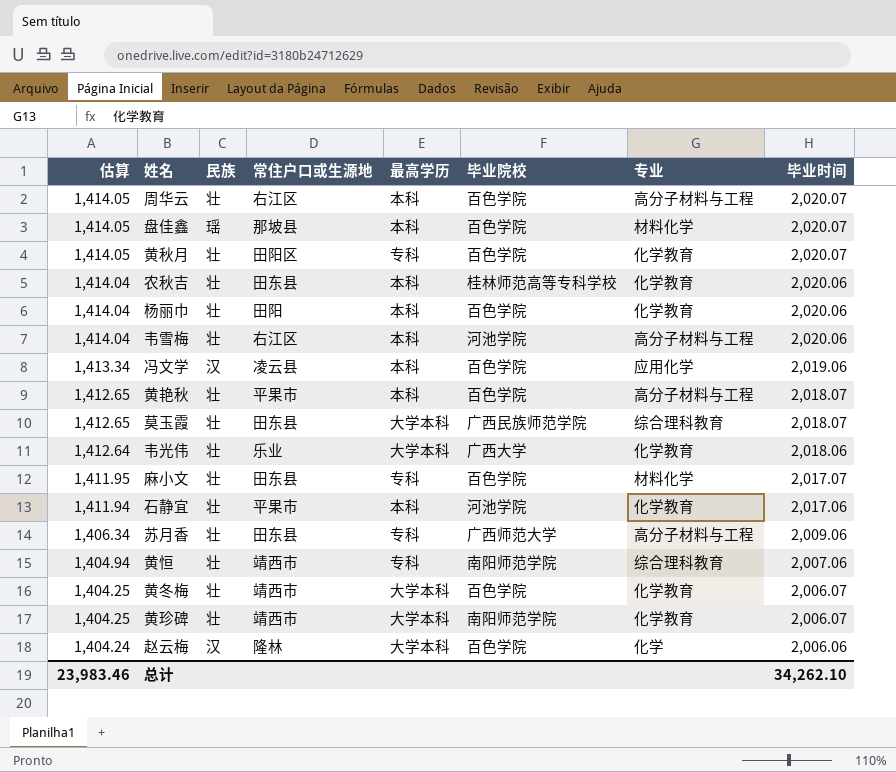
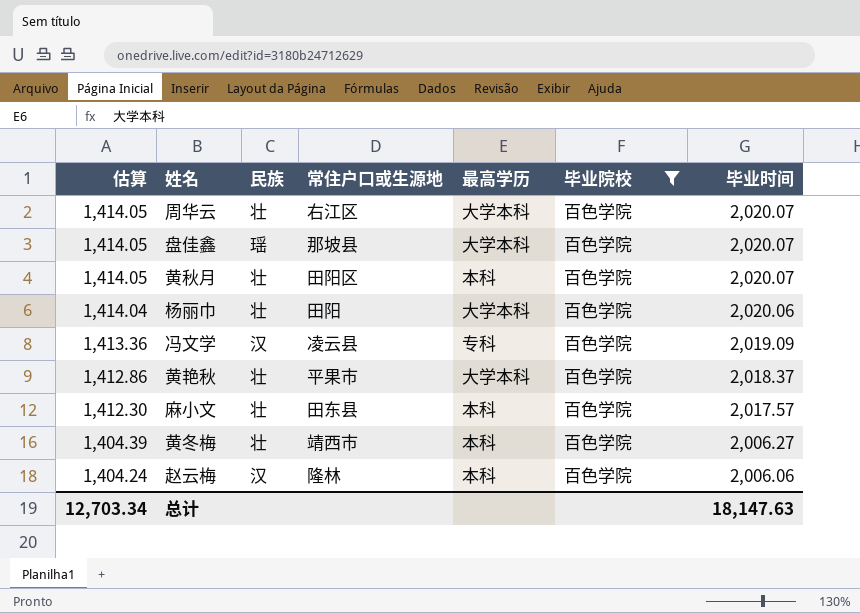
filter: none -> 毕业院校 = 百色学院
column 专业 | position: 7 -> none
周华云 | 最高学历: 本科 -> 大学本科
盘佳鑫 | 最高学历: 本科 -> 大学本科
黄秋月 | 最高学历: 专科 -> 本科
杨丽巾 | 最高学历: 本科 -> 大学本科
冯文学 | 估算: 1,413.34 -> 1,413.36
冯文学 | 最高学历: 本科 -> 专科
冯文学 | 毕业时间: 2,019.06 -> 2,019.09
黄艳秋 | 估算: 1,412.65 -> 1,412.86
黄艳秋 | 最高学历: 本科 -> 大学本科
黄艳秋 | 毕业时间: 2,018.07 -> 2,018.37
麻小文 | 估算: 1,411.95 -> 1,412.30
麻小文 | 最高学历: 专科 -> 本科
麻小文 | 毕业时间: 2,017.07 -> 2,017.57
黄冬梅 | 估算: 1,404.25 -> 1,404.39
黄冬梅 | 最高学历: 大学本科 -> 本科
黄冬梅 | 毕业时间: 2,006.07 -> 2,006.27
赵云梅 | 最高学历: 大学本科 -> 本科
总计 | 估算: 23,983.46 -> 12,703.34
总计 | 毕业时间: 34,262.10 -> 18,147.63

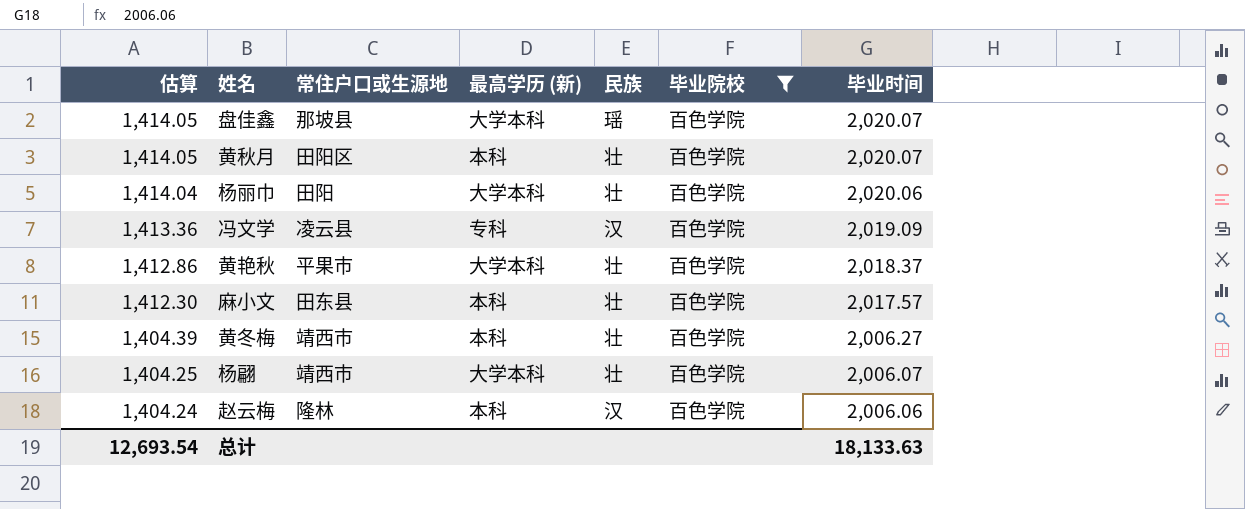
column name: 最高学历 -> 最高学历 (新)
column 民族 | position: 3 -> 5
row 周华云: 1,414.05 | 壮 | 右江区 | 大学本科 | 百色学院 | 2,020.07 -> none
row 杨翩: none -> 1,404.25 | 靖西市 | 大学本科 | 壮 | 百色学院 | 2,006.07
总计 | 估算: 12,703.34 -> 12,693.54
总计 | 毕业时间: 18,147.63 -> 18,133.63

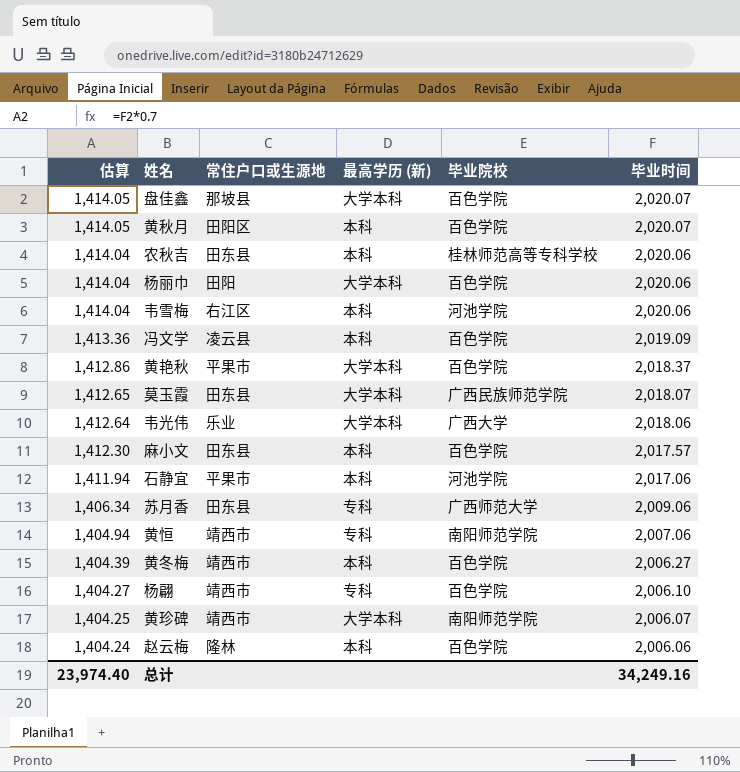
filter: 毕业院校 = 百色学院 -> none
column 民族 | position: 5 -> none
冯文学 | 最高学历 (新): 专科 -> 本科
杨翩 | 估算: 1,404.25 -> 1,404.27
杨翩 | 最高学历 (新): 大学本科 -> 专科
杨翩 | 毕业时间: 2,006.07 -> 2,006.10
总计 | 估算: 12,693.54 -> 23,974.40
总计 | 毕业时间: 18,133.63 -> 34,249.16

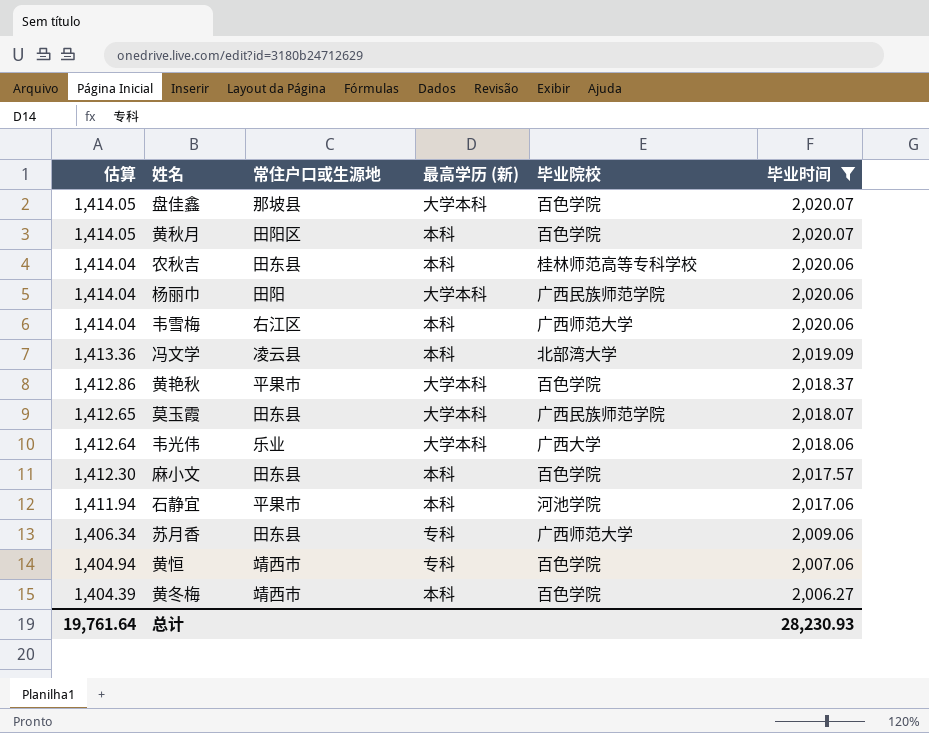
filter: none -> 毕业时间 >= 2,006.27
杨丽巾 | 毕业院校: 百色学院 -> 广西民族师范学院
韦雪梅 | 毕业院校: 河池学院 -> 广西师范大学
冯文学 | 毕业院校: 百色学院 -> 北部湾大学
黄恒 | 毕业院校: 南阳师范学院 -> 百色学院
总计 | 估算: 23,974.40 -> 19,761.64
总计 | 毕业时间: 34,249.16 -> 28,230.93

